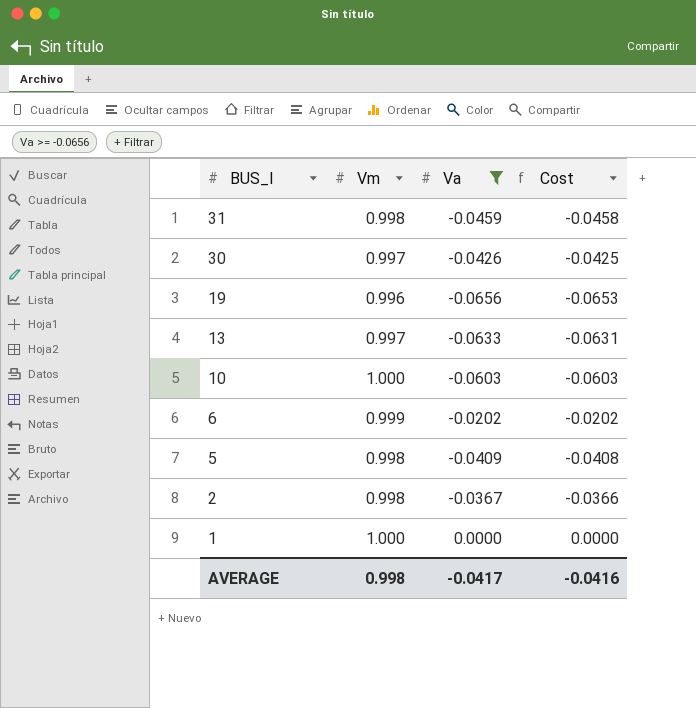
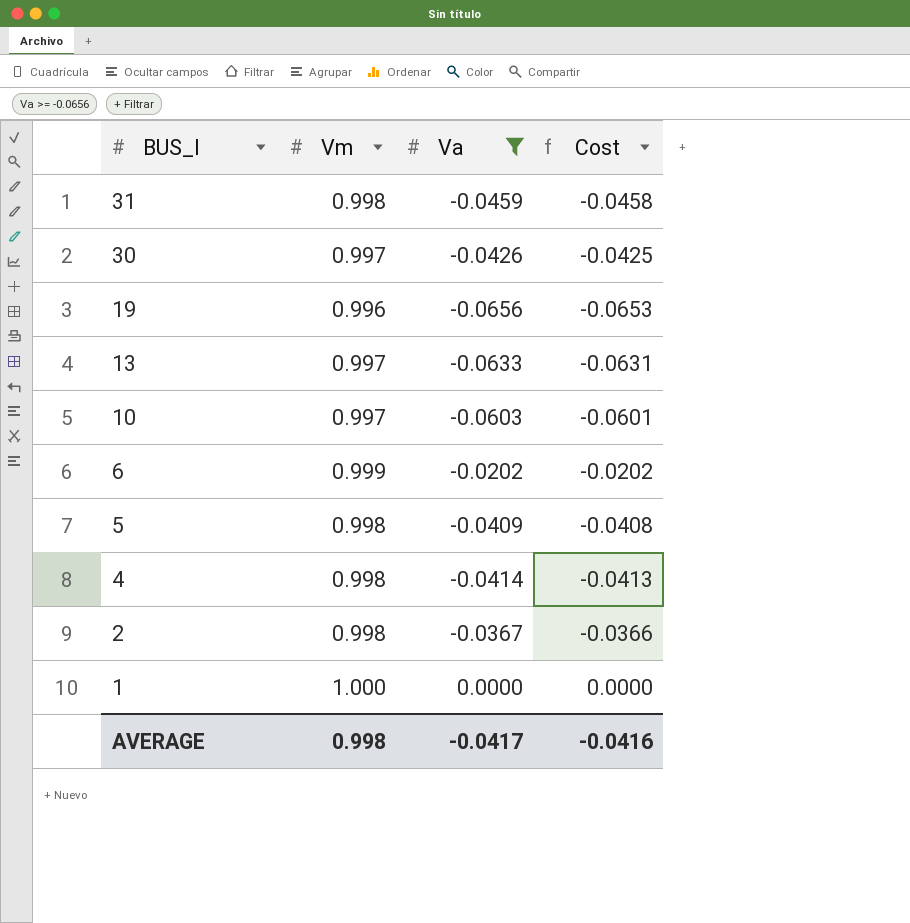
10 | Vm: 1.000 -> 0.997
10 | Cost: -0.0603 -> -0.0601
row 4: none -> 0.998 | -0.0414 | -0.0413

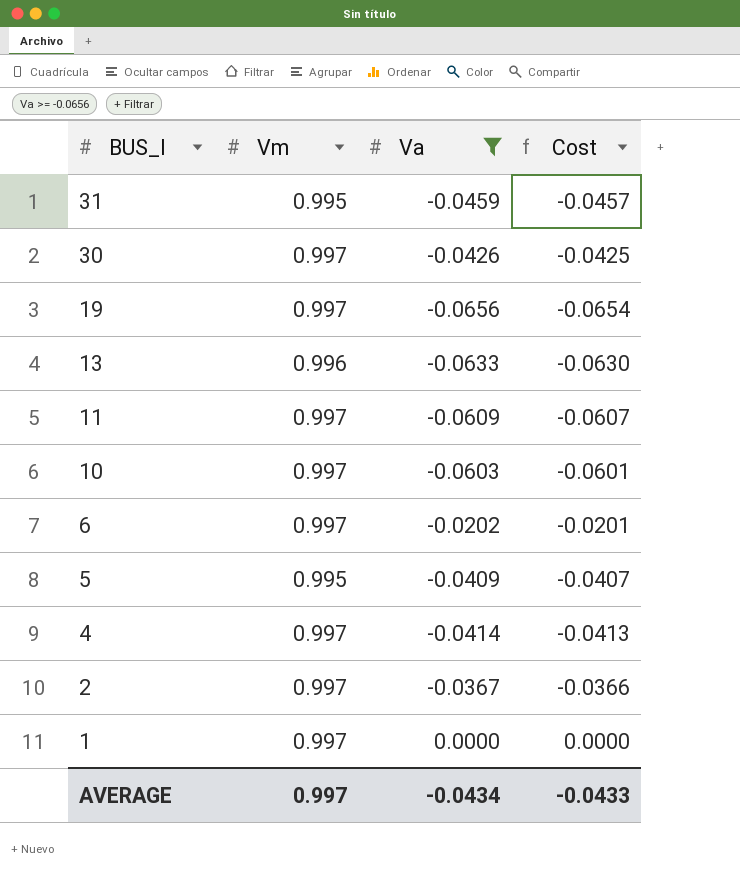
31 | Vm: 0.998 -> 0.995
31 | Cost: -0.0458 -> -0.0457
19 | Vm: 0.996 -> 0.997
19 | Cost: -0.0653 -> -0.0654
13 | Vm: 0.997 -> 0.996
13 | Cost: -0.0631 -> -0.0630
row 11: none -> 0.997 | -0.0609 | -0.0607
6 | Vm: 0.999 -> 0.997
6 | Cost: -0.0202 -> -0.0201
5 | Vm: 0.998 -> 0.995
5 | Cost: -0.0408 -> -0.0407
4 | Vm: 0.998 -> 0.997
2 | Vm: 0.998 -> 0.997
1 | Vm: 1.000 -> 0.997
AVERAGE | Vm: 0.998 -> 0.997
AVERAGE | Va: -0.0417 -> -0.0434
AVERAGE | Cost: -0.0416 -> -0.0433

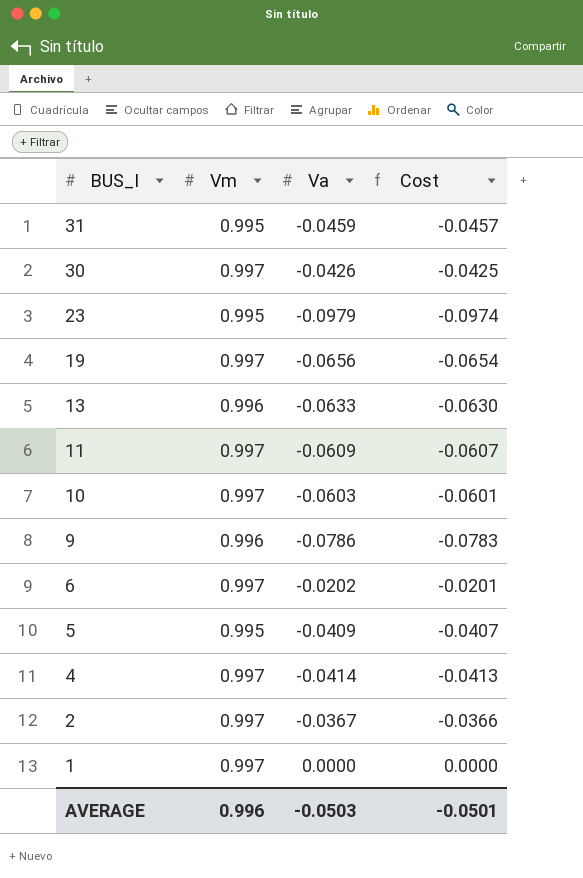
filter: Va >= -0.0656 -> none
AVERAGE | Vm: 0.997 -> 0.996
AVERAGE | Va: -0.0434 -> -0.0503
AVERAGE | Cost: -0.0433 -> -0.0501

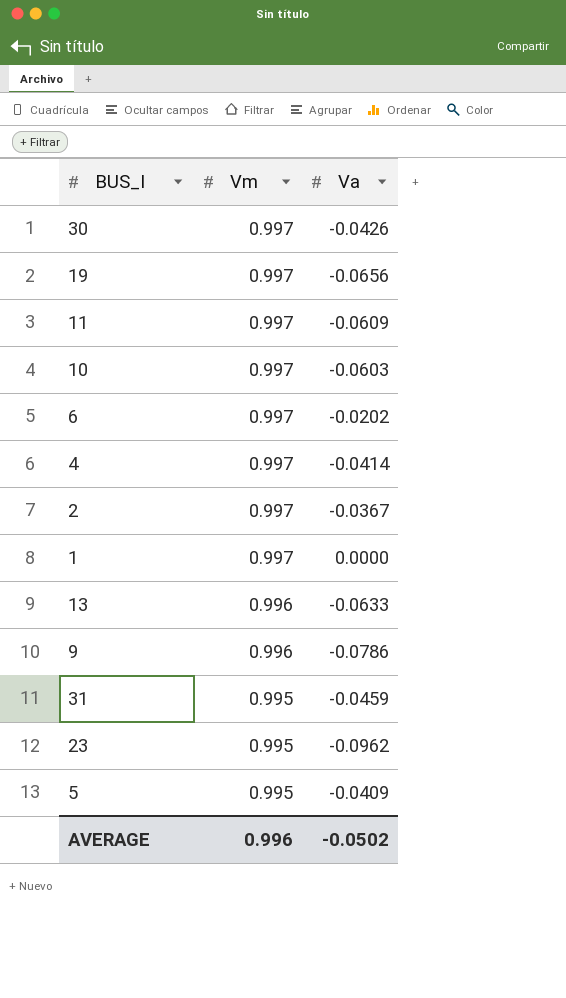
row order: BUS_I descending -> Vm descending
column Cost | formula: [Vm] * [Va] -> none
23 | Va: -0.0979 -> -0.0962
AVERAGE | Va: -0.0503 -> -0.0502

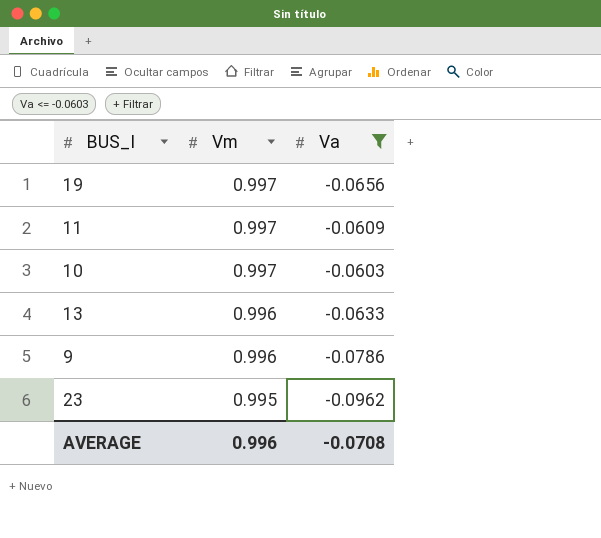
filter: none -> Va <= -0.0603
AVERAGE | Va: -0.0502 -> -0.0708

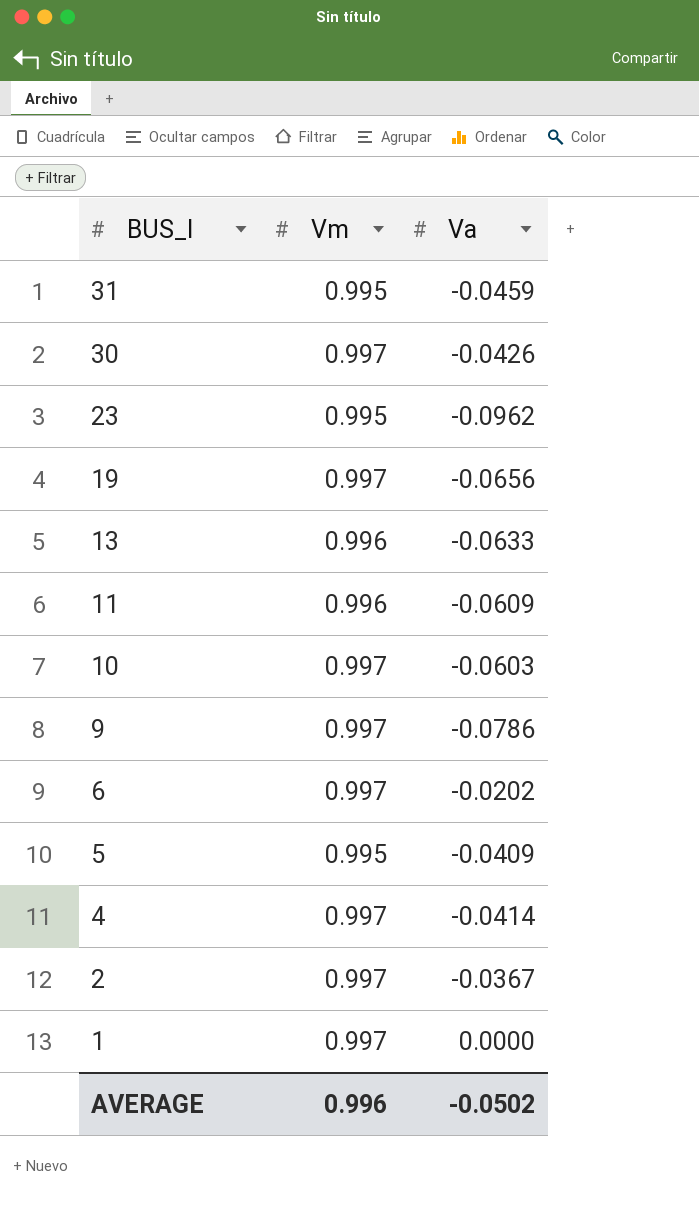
filter: Va <= -0.0603 -> none
row order: Vm descending -> BUS_I descending
11 | Vm: 0.997 -> 0.996
9 | Vm: 0.996 -> 0.997
AVERAGE | Va: -0.0708 -> -0.0502

